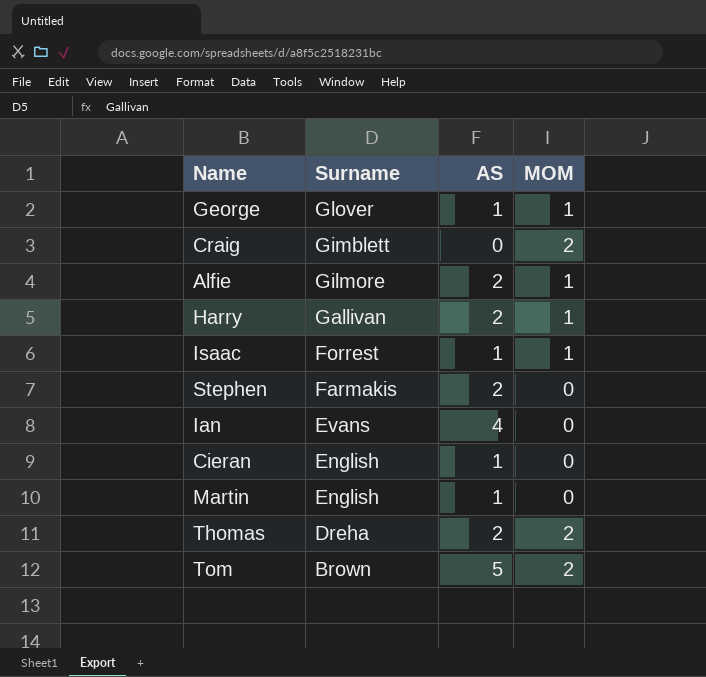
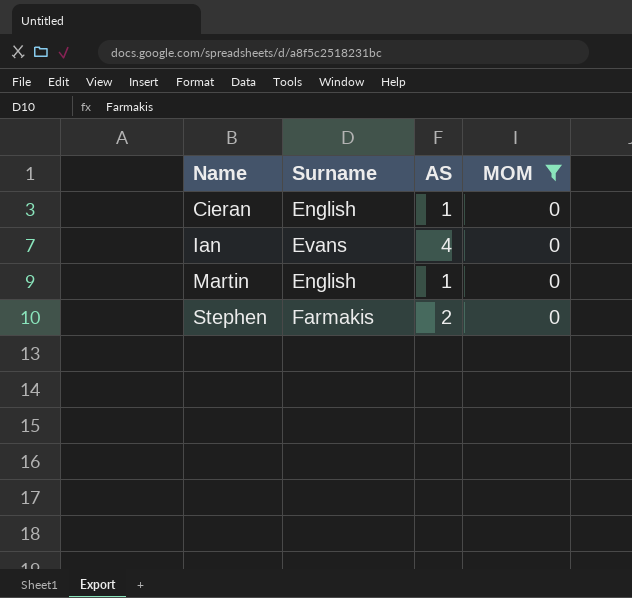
filter: none -> MOM = 0
row order: Surname descending -> Name ascending

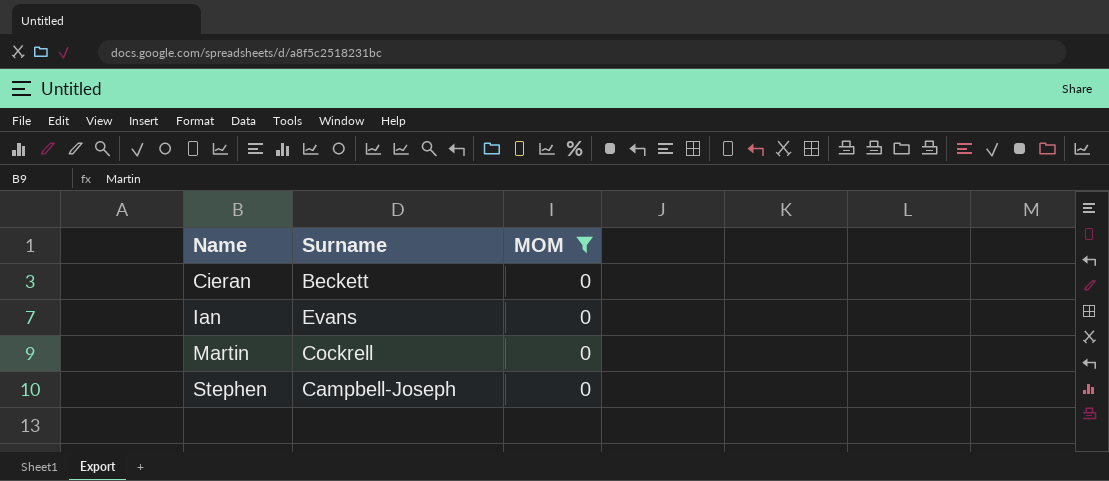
column AS | position: 3 -> none
Cieran | Surname: English -> Beckett
Martin | Surname: English -> Cockrell
Stephen | Surname: Farmakis -> Campbell-Joseph

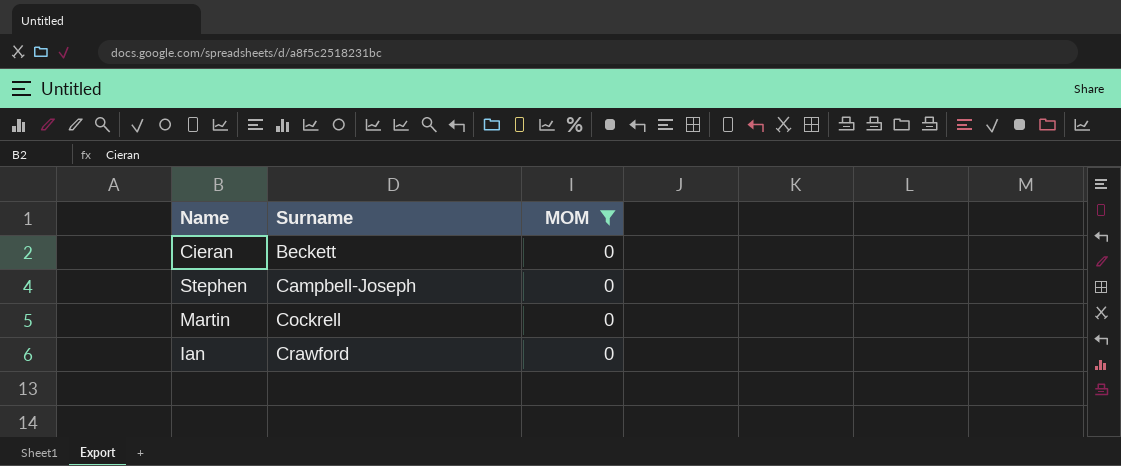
row order: Name ascending -> Surname ascending
Ian | Surname: Evans -> Crawford

